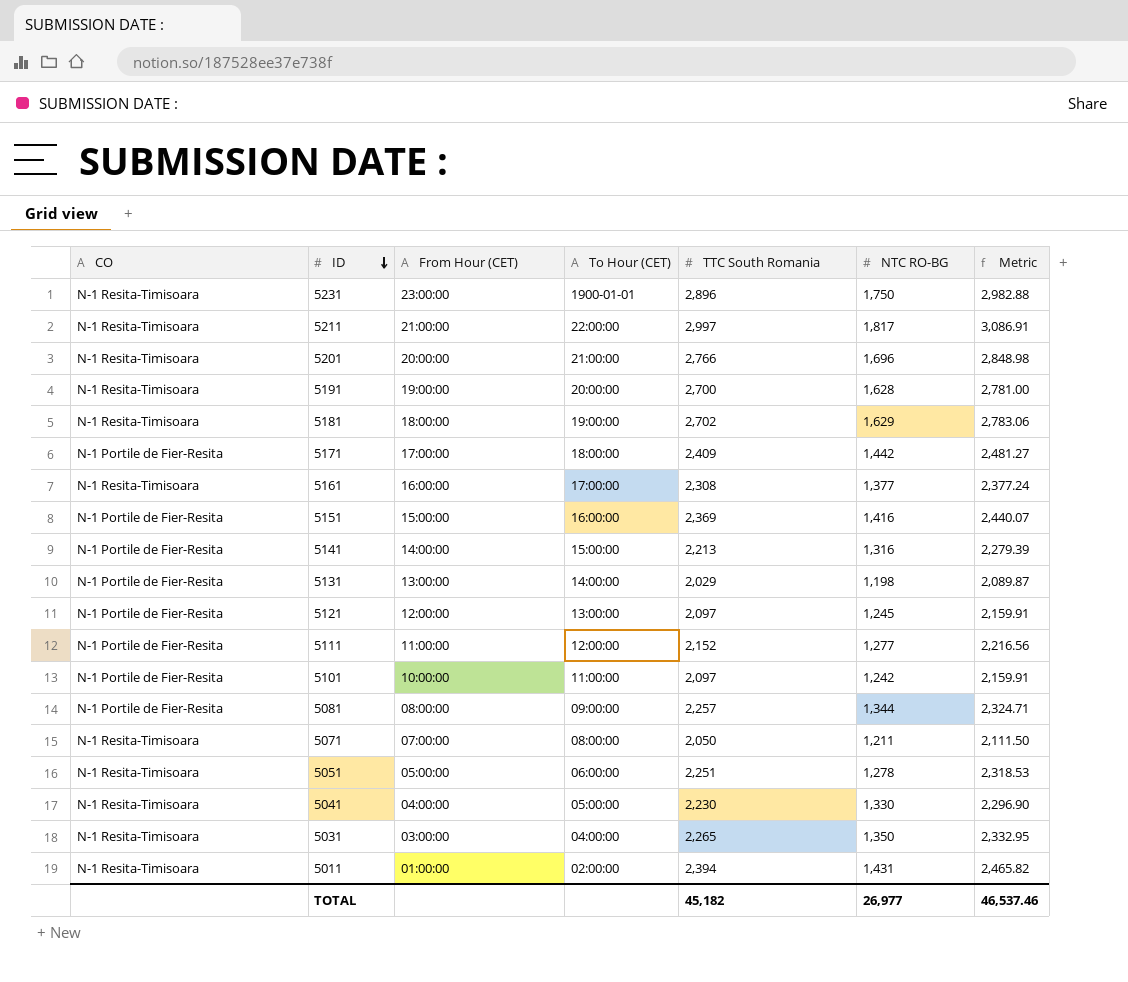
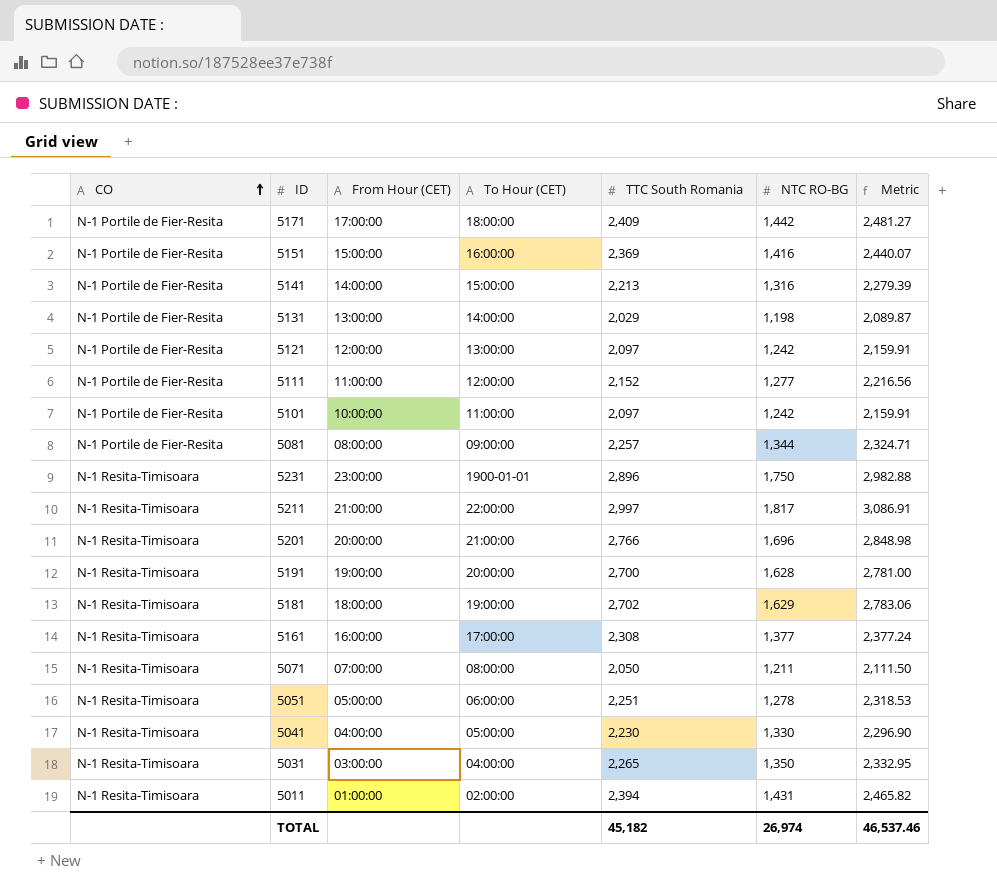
row order: ID descending -> CO ascending
5121 | NTC RO-BG: 1,245 -> 1,242
TOTAL | NTC RO-BG: 26,977 -> 26,974

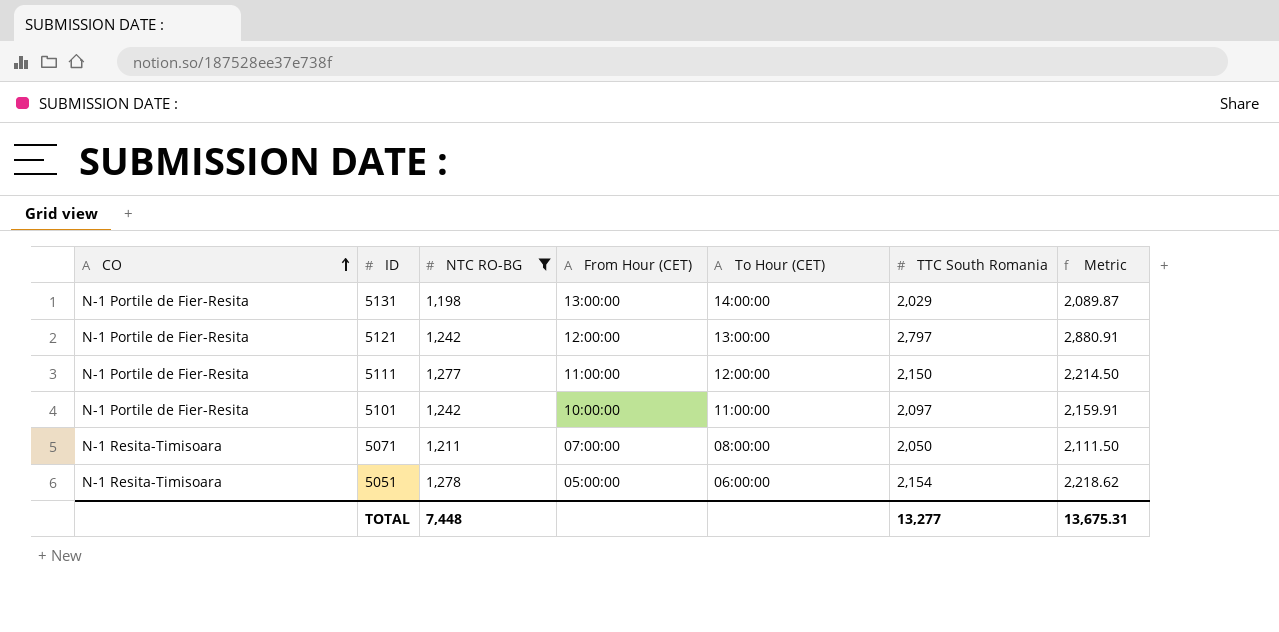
filter: none -> NTC RO-BG <= 1,278
column NTC RO-BG | position: 6 -> 3
5121 | TTC South Romania: 2,097 -> 2,797
5121 | Metric: 2,159.91 -> 2,880.91
5111 | TTC South Romania: 2,152 -> 2,150
5111 | Metric: 2,216.56 -> 2,214.50
5051 | TTC South Romania: 2,251 -> 2,154
5051 | Metric: 2,318.53 -> 2,218.62
TOTAL | NTC RO-BG: 26,974 -> 7,448
TOTAL | TTC South Romania: 45,182 -> 13,277
TOTAL | Metric: 46,537.46 -> 13,675.31

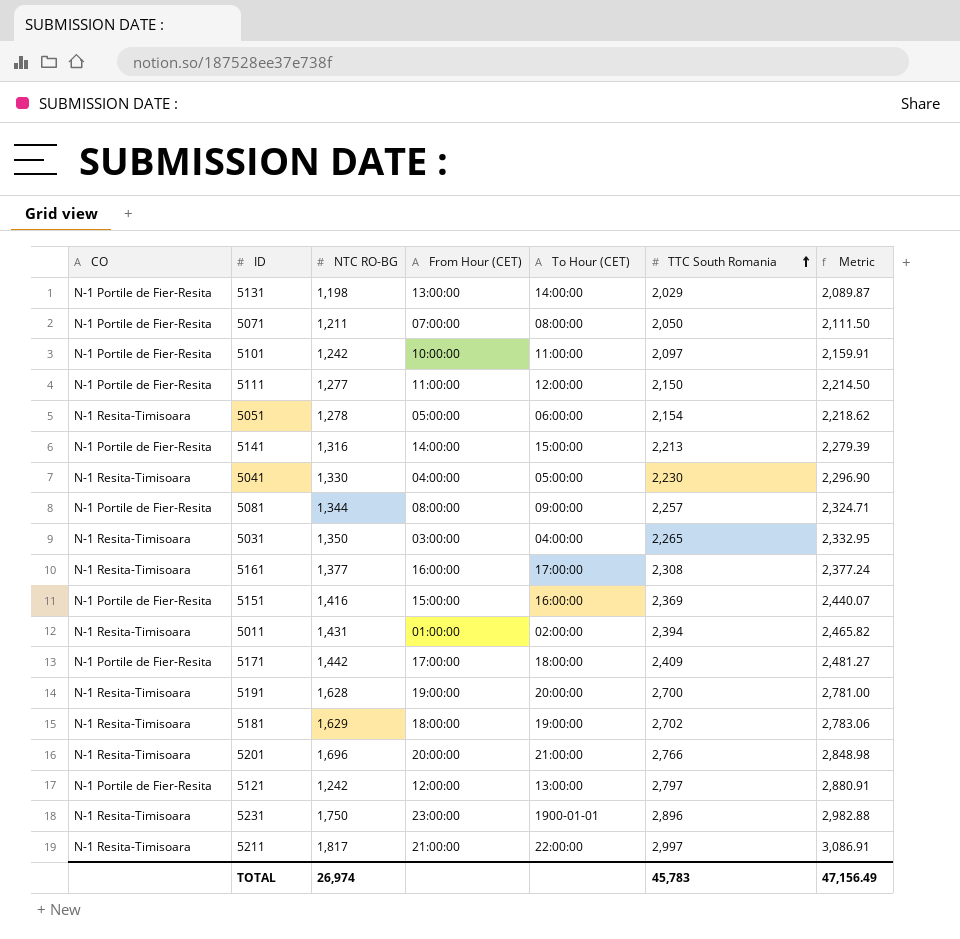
filter: NTC RO-BG <= 1,278 -> none
row order: CO ascending -> TTC South Romania ascending
5071 | CO: N-1 Resita-Timisoara -> N-1 Portile de Fier-Resita
TOTAL | NTC RO-BG: 7,448 -> 26,974
TOTAL | TTC South Romania: 13,277 -> 45,783
TOTAL | Metric: 13,675.31 -> 47,156.49

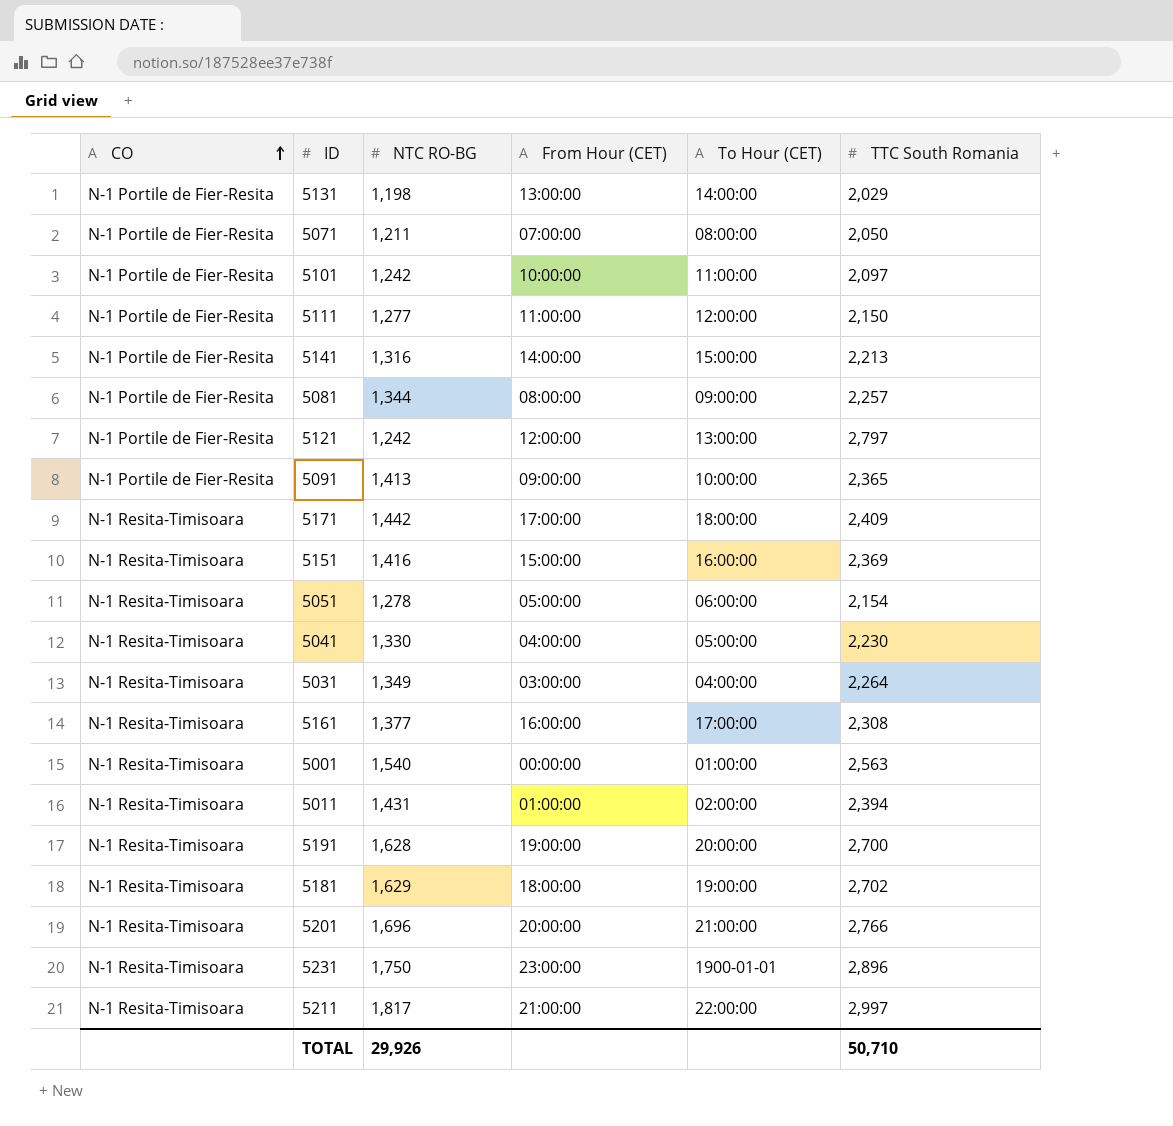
row order: TTC South Romania ascending -> CO ascending
column Metric | formula: [TTC South Romania] * 1.03 -> none
row 5091: none -> N-1 Portile de Fier-Resita | 1,413 | 09:00:00 | 10:00:00 | 2,365
5171 | CO: N-1 Portile de Fier-Resita -> N-1 Resita-Timisoara
5151 | CO: N-1 Portile de Fier-Resita -> N-1 Resita-Timisoara
5031 | NTC RO-BG: 1,350 -> 1,349
5031 | TTC South Romania: 2,265 -> 2,264
row 5001: none -> N-1 Resita-Timisoara | 1,540 | 00:00:00 | 01:00:00 | 2,563
TOTAL | NTC RO-BG: 26,974 -> 29,926
TOTAL | TTC South Romania: 45,783 -> 50,710

